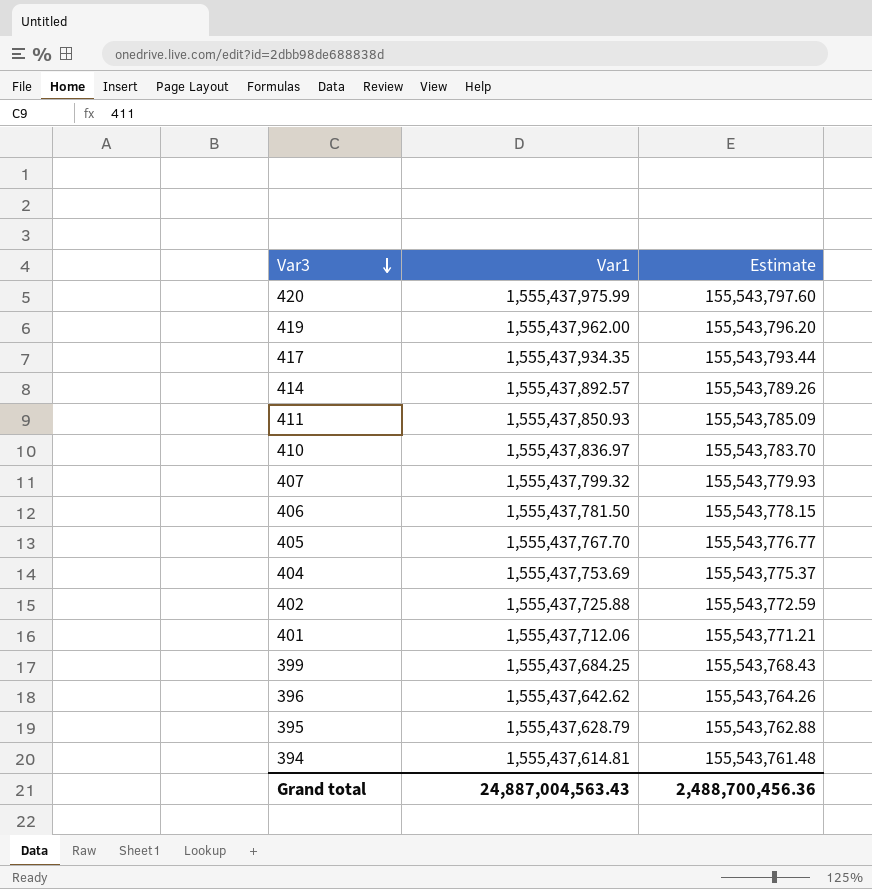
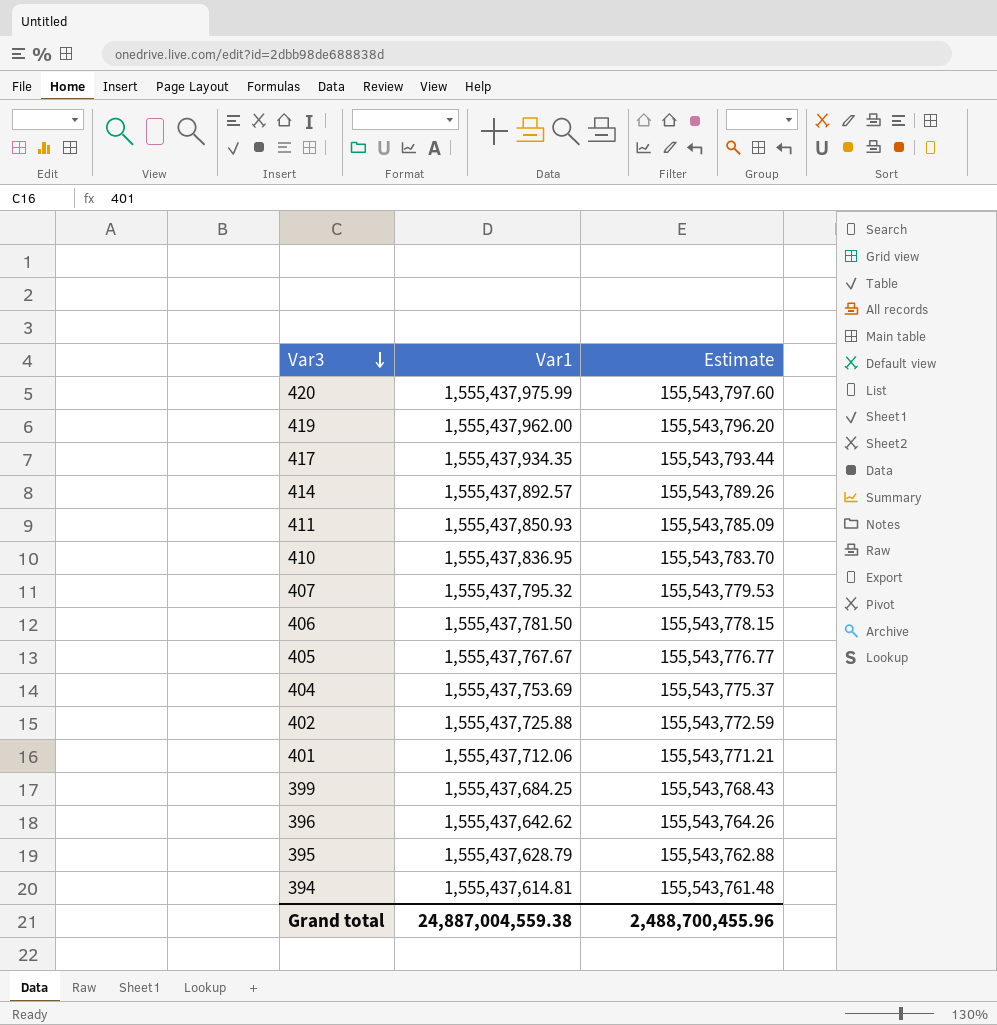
410 | Var1: 1,555,437,836.97 -> 1,555,437,836.95
407 | Var1: 1,555,437,799.32 -> 1,555,437,795.32
407 | Estimate: 155,543,779.93 -> 155,543,779.53
405 | Var1: 1,555,437,767.70 -> 1,555,437,767.67
Grand total | Var1: 24,887,004,563.43 -> 24,887,004,559.38
Grand total | Estimate: 2,488,700,456.36 -> 2,488,700,455.96

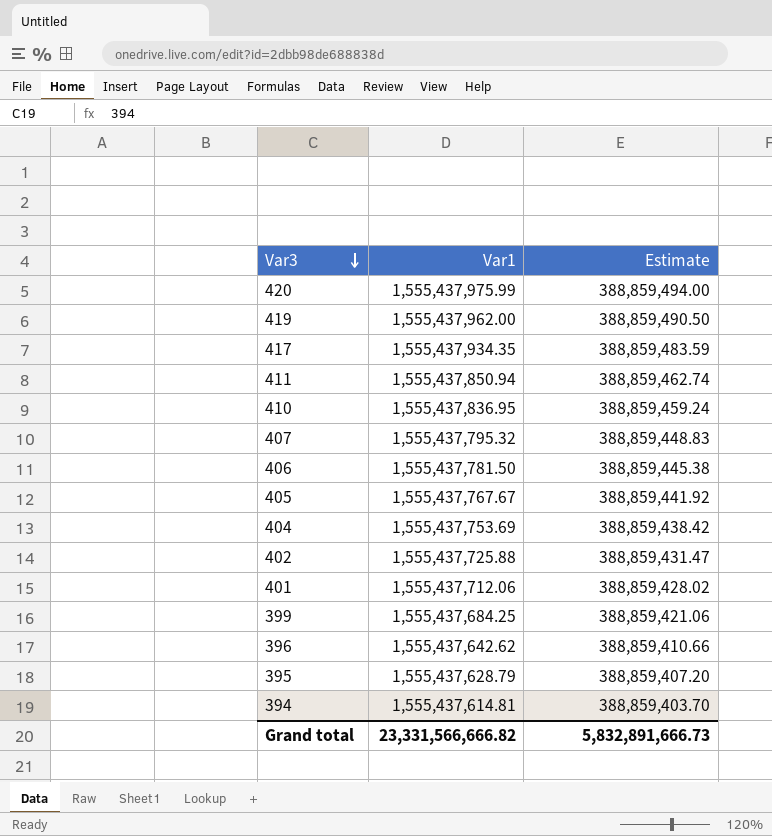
column Estimate | formula: [Var1] * 0.1 -> [Var1] * 0.25
row 414: 1,555,437,892.57 | 155,543,789.26 -> none
411 | Var1: 1,555,437,850.93 -> 1,555,437,850.94
Grand total | Var1: 24,887,004,559.38 -> 23,331,566,666.82
Grand total | Estimate: 2,488,700,455.96 -> 5,832,891,666.73

